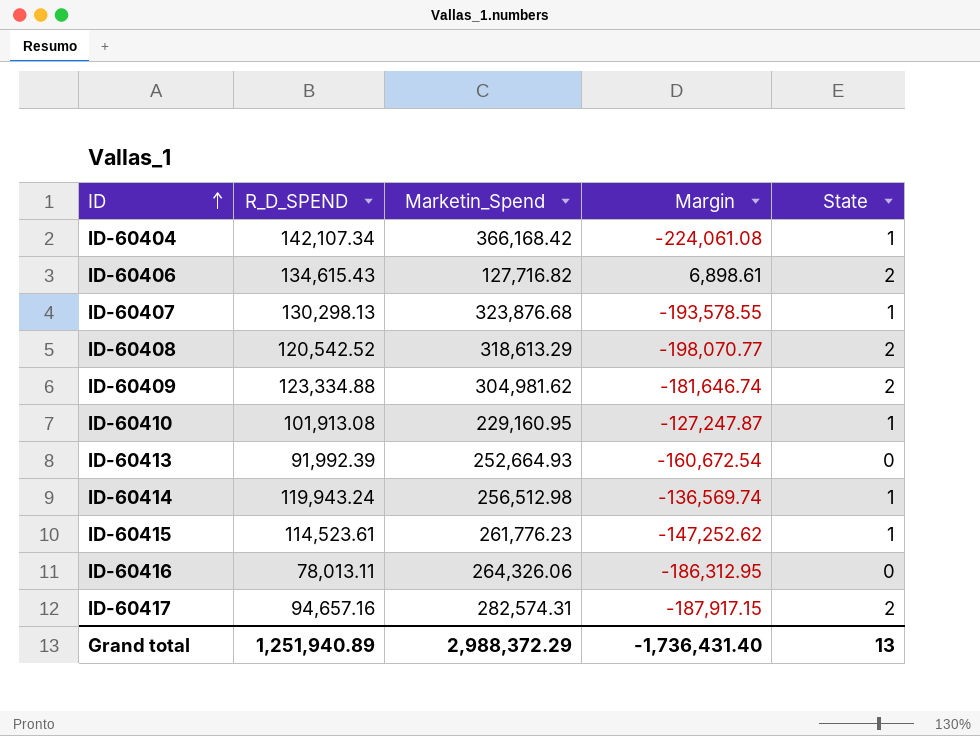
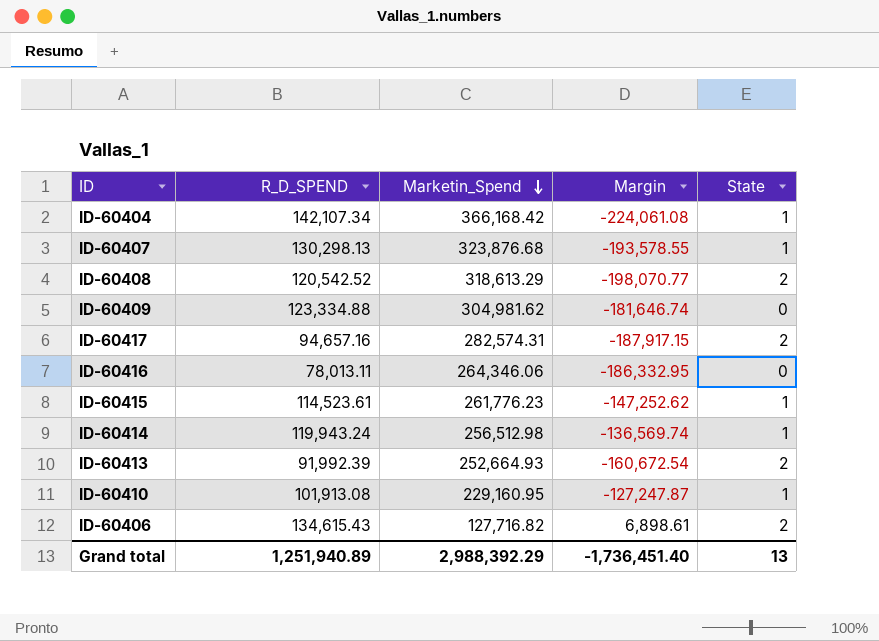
row order: ID ascending -> Marketin_Spend descending
ID-60409 | State: 2 -> 0
ID-60416 | Marketin_Spend: 264,326.06 -> 264,346.06
ID-60416 | Margin: -186,312.95 -> -186,332.95
ID-60413 | State: 0 -> 2
Grand total | Marketin_Spend: 2,988,372.29 -> 2,988,392.29
Grand total | Margin: -1,736,431.40 -> -1,736,451.40

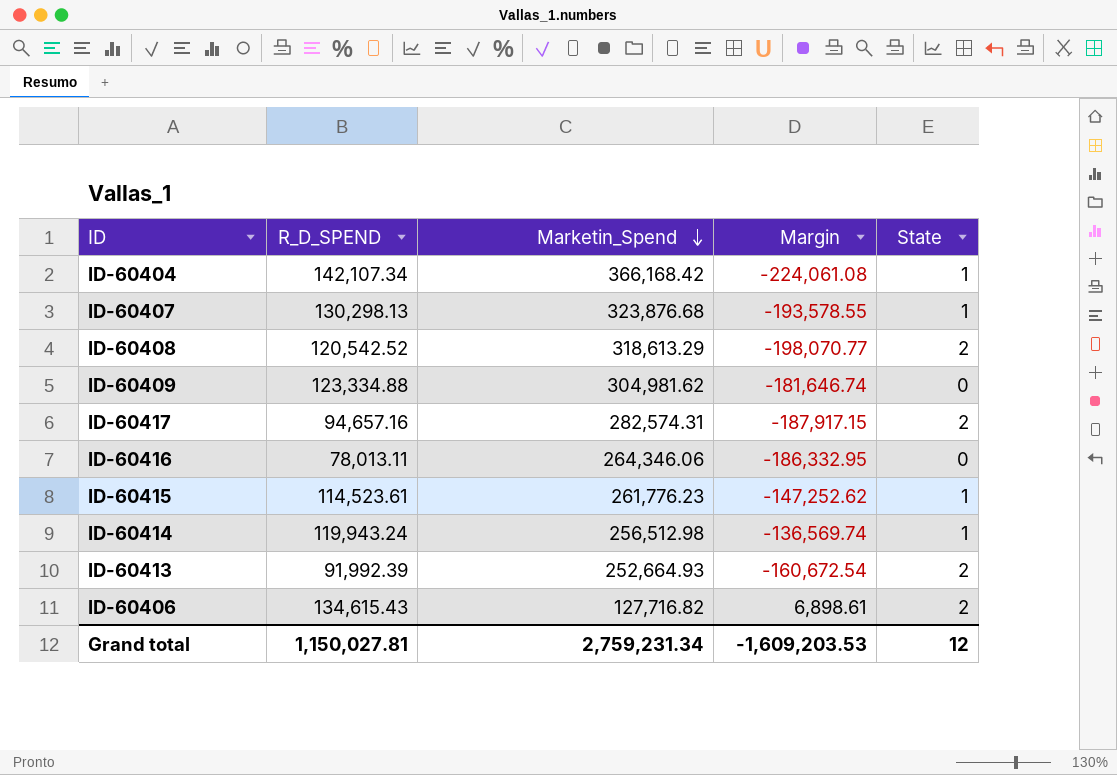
row ID-60410: 101,913.08 | 229,160.95 | -127,247.87 | 1 -> none
Grand total | R_D_SPEND: 1,251,940.89 -> 1,150,027.81
Grand total | Marketin_Spend: 2,988,392.29 -> 2,759,231.34
Grand total | Margin: -1,736,451.40 -> -1,609,203.53
Grand total | State: 13 -> 12

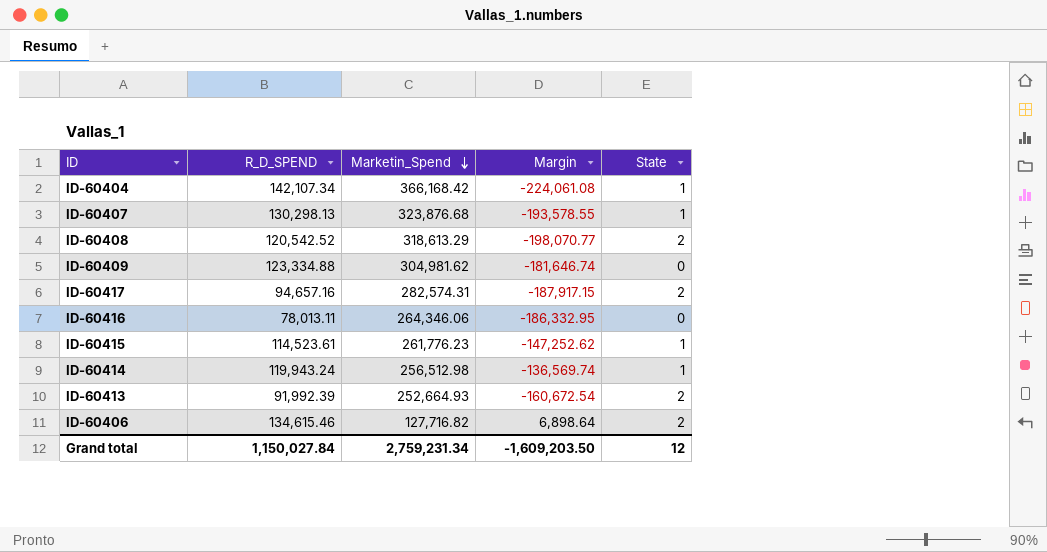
ID-60406 | R_D_SPEND: 134,615.43 -> 134,615.46
ID-60406 | Margin: 6,898.61 -> 6,898.64
Grand total | R_D_SPEND: 1,150,027.81 -> 1,150,027.84
Grand total | Margin: -1,609,203.53 -> -1,609,203.50

